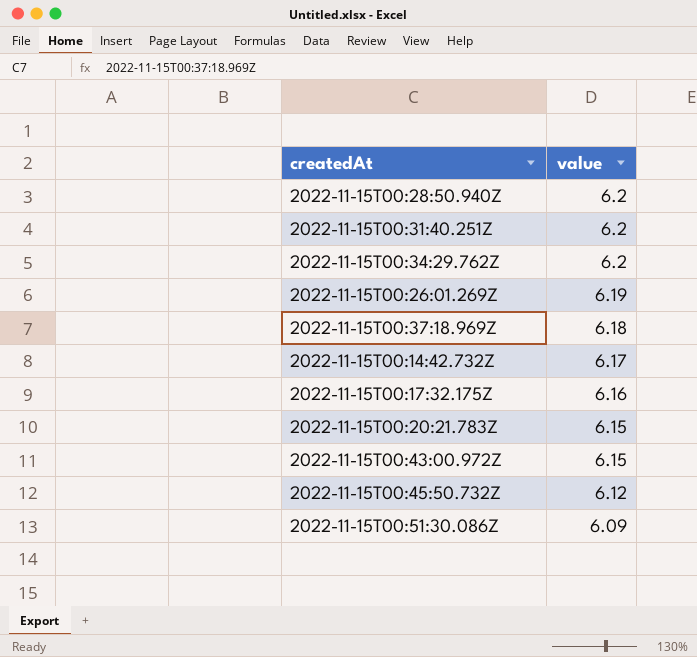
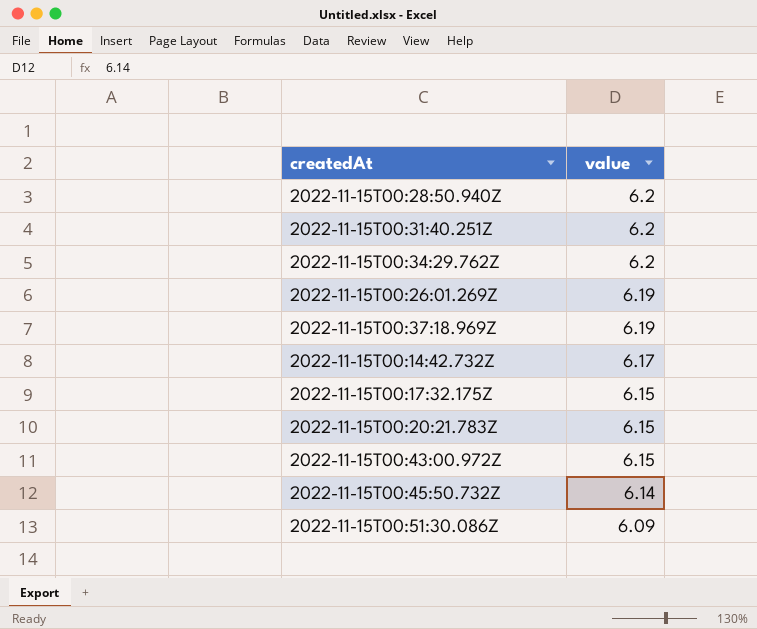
2022-11-15T00:37:18.969Z | value: 6.18 -> 6.19
2022-11-15T00:17:32.175Z | value: 6.16 -> 6.15
2022-11-15T00:45:50.732Z | value: 6.12 -> 6.14

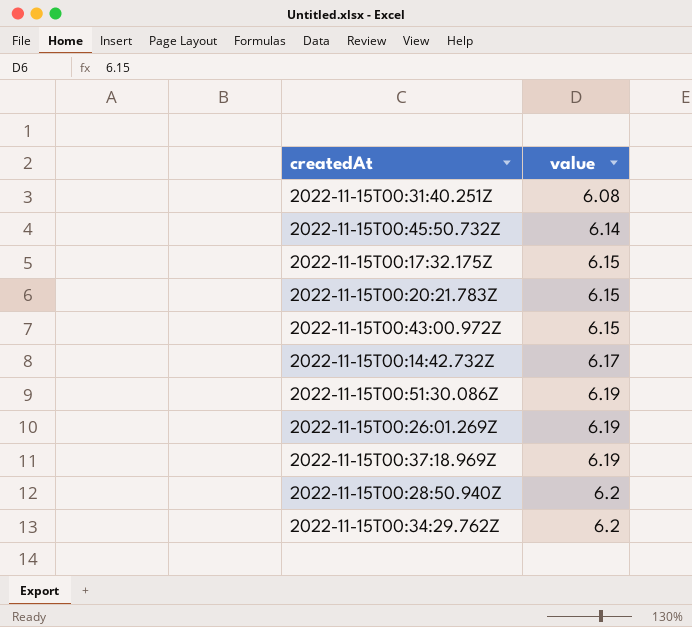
row order: value descending -> value ascending
2022-11-15T00:31:40.251Z | value: 6.2 -> 6.08
2022-11-15T00:51:30.086Z | value: 6.09 -> 6.19

